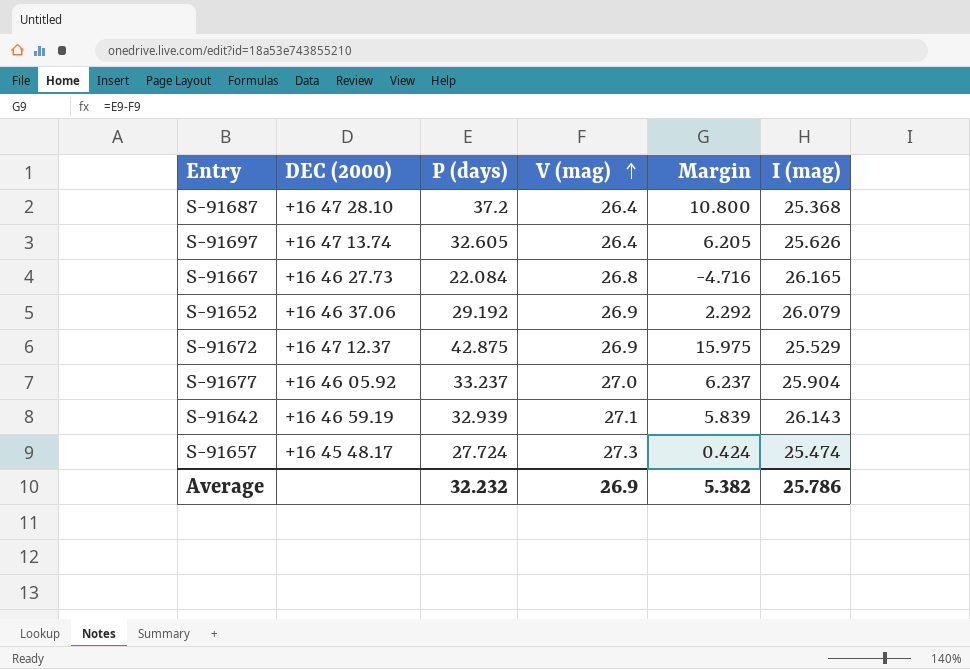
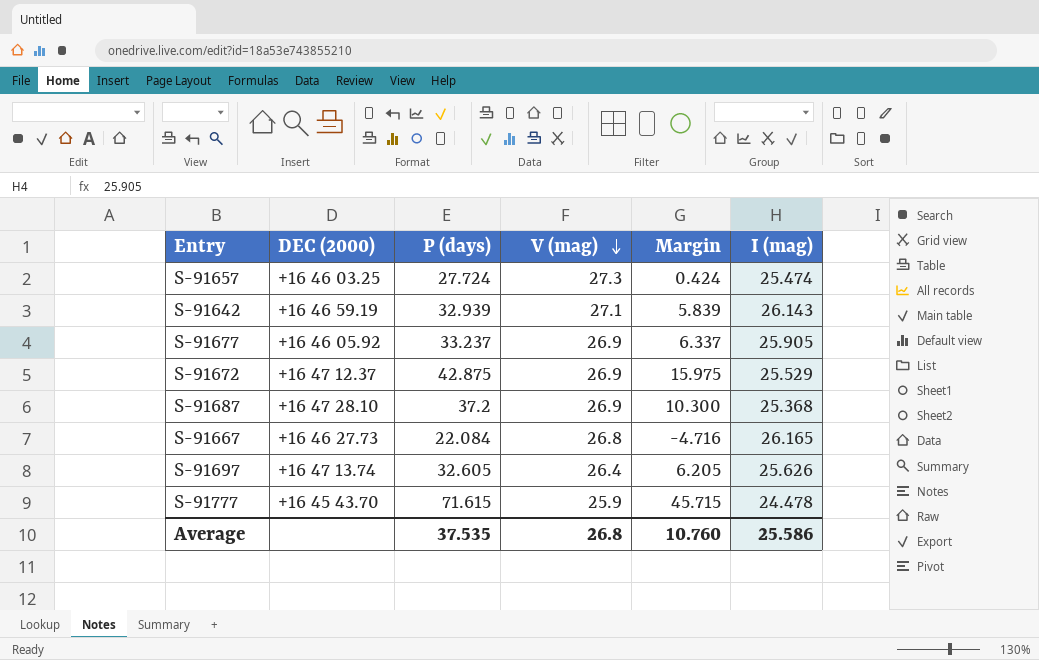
row order: V (mag) ascending -> V (mag) descending
row S-91652: +16 46 37.06 | 29.192 | 26.9 | 2.292 | 26.079 -> none
S-91657 | DEC (2000): +16 45 48.17 -> +16 46 03.25
S-91677 | V (mag): 27.0 -> 26.9
S-91677 | Margin: 6.237 -> 6.337
S-91677 | I (mag): 25.904 -> 25.905
S-91687 | V (mag): 26.4 -> 26.9
S-91687 | Margin: 10.800 -> 10.300
row S-91777: none -> +16 45 43.70 | 71.615 | 25.9 | 45.715 | 24.478
Average | P (days): 32.232 -> 37.535
Average | V (mag): 26.9 -> 26.8
Average | Margin: 5.382 -> 10.760
Average | I (mag): 25.786 -> 25.586

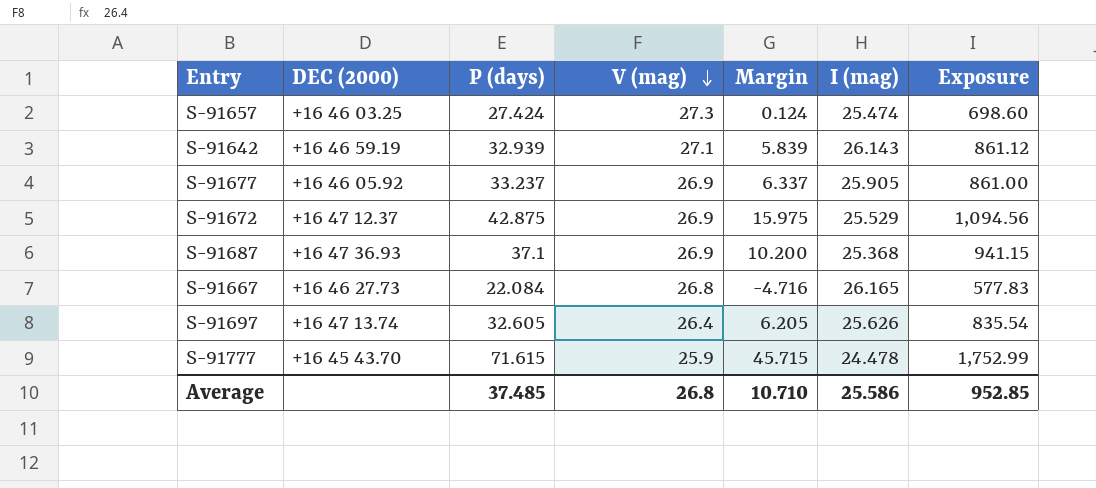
column Exposure | formula: none -> [P (days)] * [I (mag)]
S-91657 | P (days): 27.724 -> 27.424
S-91657 | Margin: 0.424 -> 0.124
S-91687 | DEC (2000): +16 47 28.10 -> +16 47 36.93
S-91687 | P (days): 37.2 -> 37.1
S-91687 | Margin: 10.300 -> 10.200
Average | P (days): 37.535 -> 37.485
Average | Margin: 10.760 -> 10.710

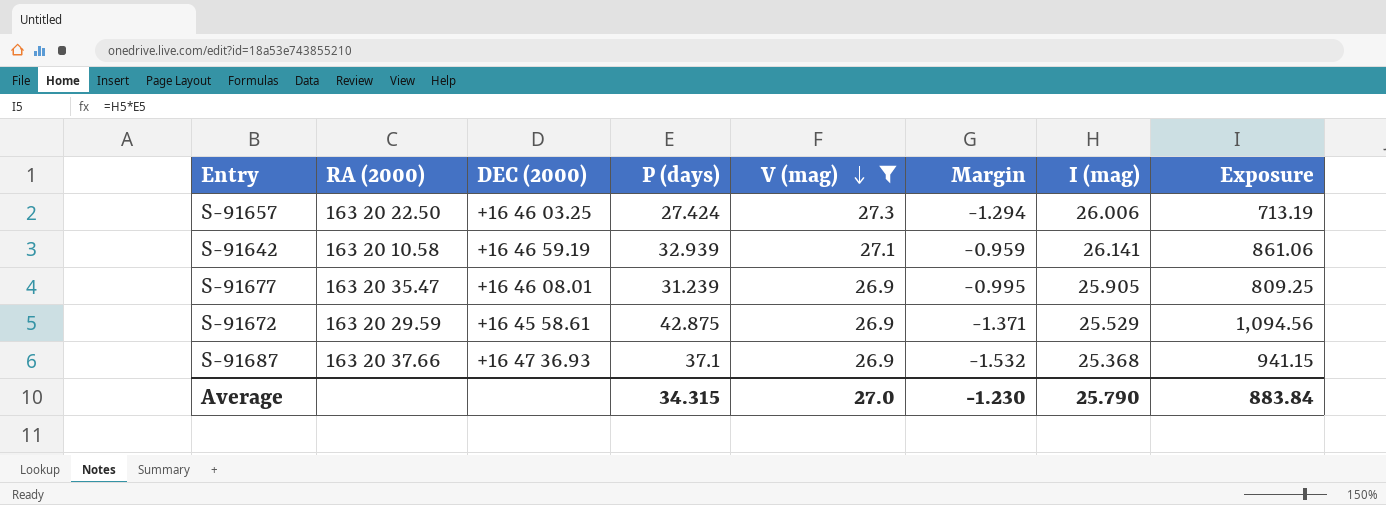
filter: none -> V (mag) >= 26.9
column RA (2000) | position: none -> 2
column Margin | formula: [P (days)] - [V (mag)] -> [I (mag)] - [V (mag)]
S-91657 | I (mag): 25.474 -> 26.006
S-91657 | Exposure: 698.60 -> 713.19
S-91642 | I (mag): 26.143 -> 26.141
S-91642 | Exposure: 861.12 -> 861.06
S-91677 | DEC (2000): +16 46 05.92 -> +16 46 08.01
S-91677 | P (days): 33.237 -> 31.239
S-91677 | Exposure: 861.00 -> 809.25
S-91672 | DEC (2000): +16 47 12.37 -> +16 45 58.61
Average | P (days): 37.485 -> 34.315
Average | V (mag): 26.8 -> 27.0
Average | Margin: 10.710 -> -1.230
Average | I (mag): 25.586 -> 25.790
Average | Exposure: 952.85 -> 883.84

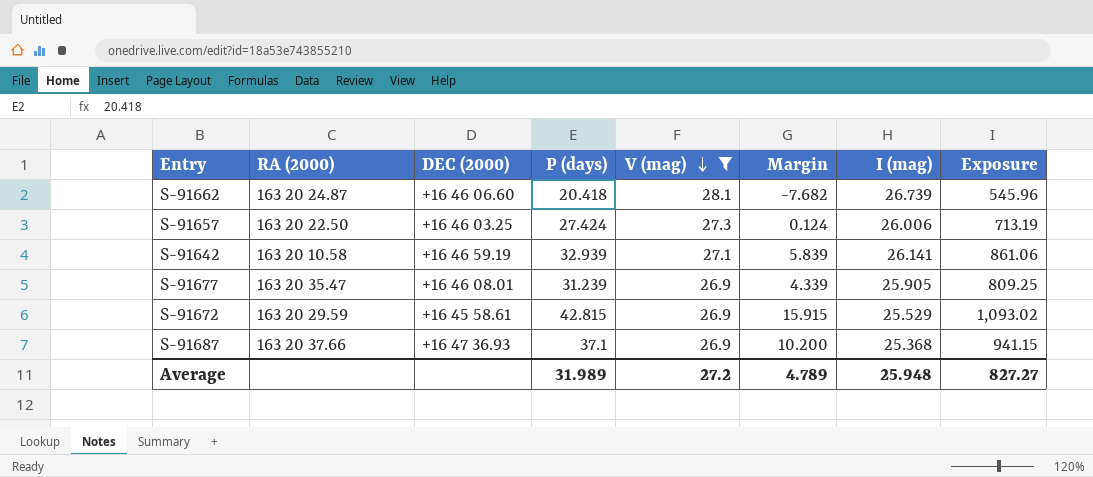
column Margin | formula: [I (mag)] - [V (mag)] -> [P (days)] - [V (mag)]
row S-91662: none -> 163 20 24.87 | +16 46 06.60 | 20.418 | 28.1 | -7.682 | 26.739 | 545.96
S-91672 | P (days): 42.875 -> 42.815
S-91672 | Exposure: 1,094.56 -> 1,093.02
Average | P (days): 34.315 -> 31.989
Average | V (mag): 27.0 -> 27.2
Average | Margin: -1.230 -> 4.789
Average | I (mag): 25.790 -> 25.948
Average | Exposure: 883.84 -> 827.27

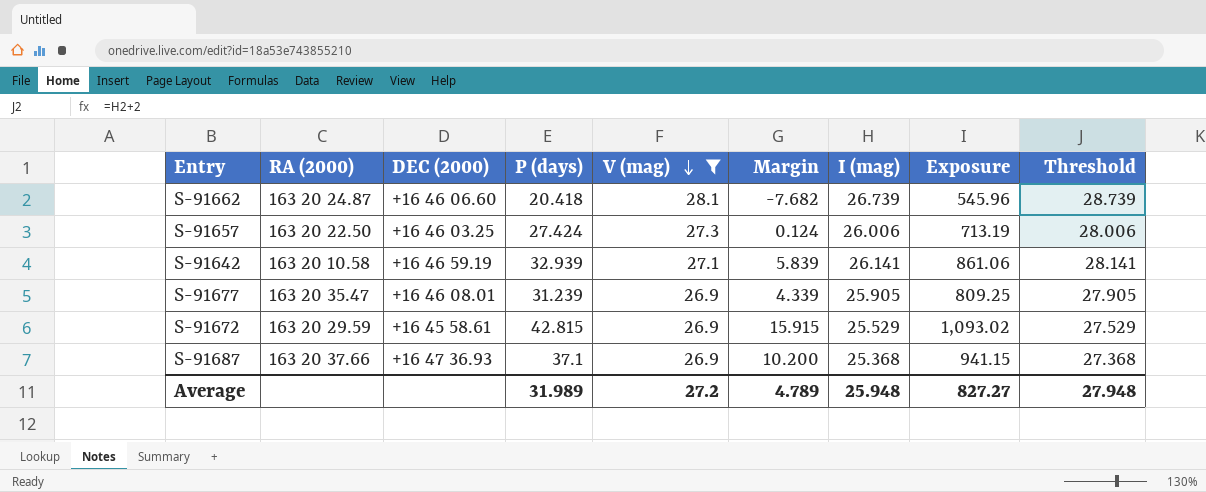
column Threshold | formula: none -> [I (mag)] + 2

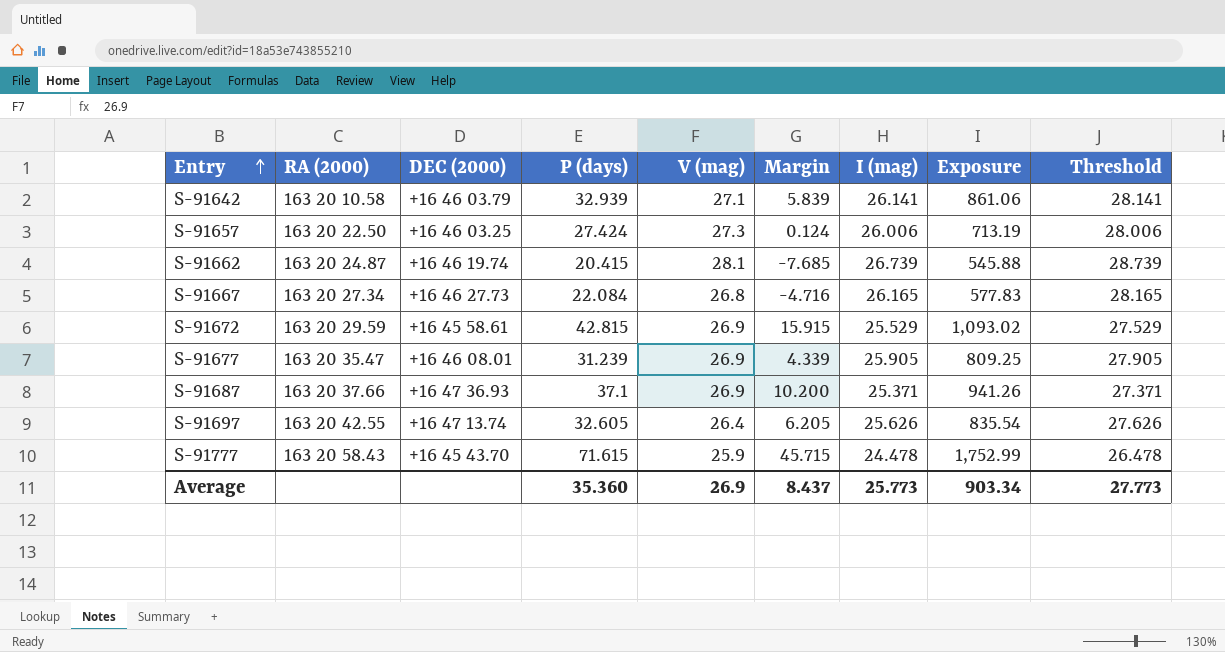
filter: V (mag) >= 26.9 -> none
row order: V (mag) descending -> Entry ascending
S-91642 | DEC (2000): +16 46 59.19 -> +16 46 03.79
S-91662 | DEC (2000): +16 46 06.60 -> +16 46 19.74
S-91662 | P (days): 20.418 -> 20.415
S-91662 | Margin: -7.682 -> -7.685
S-91662 | Exposure: 545.96 -> 545.88
S-91687 | I (mag): 25.368 -> 25.371
S-91687 | Exposure: 941.15 -> 941.26
S-91687 | Threshold: 27.368 -> 27.371
Average | P (days): 31.989 -> 35.360
Average | V (mag): 27.2 -> 26.9
Average | Margin: 4.789 -> 8.437
Average | I (mag): 25.948 -> 25.773
Average | Exposure: 827.27 -> 903.34
Average | Threshold: 27.948 -> 27.773

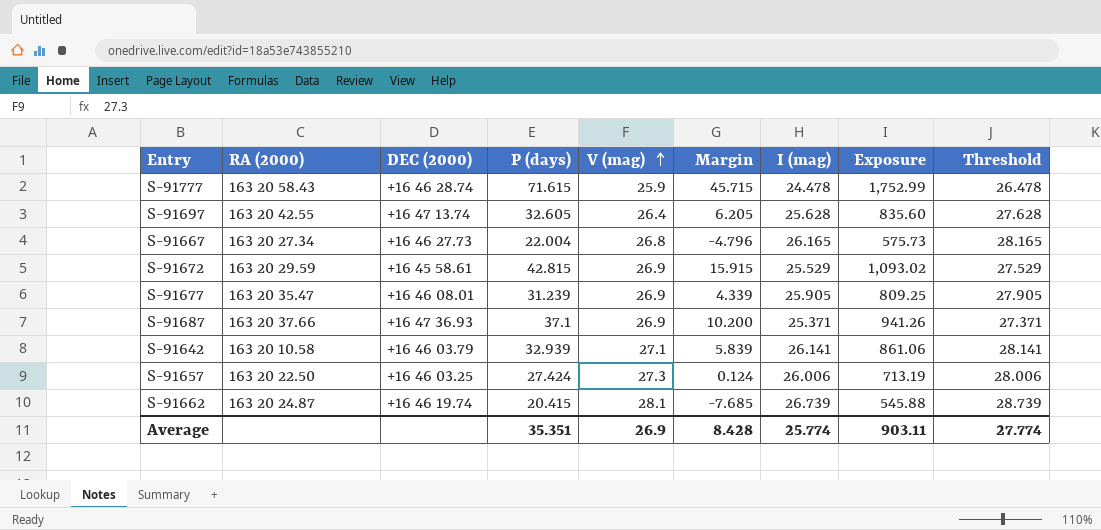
row order: Entry ascending -> V (mag) ascending
S-91777 | DEC (2000): +16 45 43.70 -> +16 46 28.74
S-91697 | I (mag): 25.626 -> 25.628
S-91697 | Exposure: 835.54 -> 835.60
S-91697 | Threshold: 27.626 -> 27.628
S-91667 | P (days): 22.084 -> 22.004
S-91667 | Margin: -4.716 -> -4.796
S-91667 | Exposure: 577.83 -> 575.73
Average | P (days): 35.360 -> 35.351
Average | Margin: 8.437 -> 8.428
Average | I (mag): 25.773 -> 25.774
Average | Exposure: 903.34 -> 903.11
Average | Threshold: 27.773 -> 27.774

